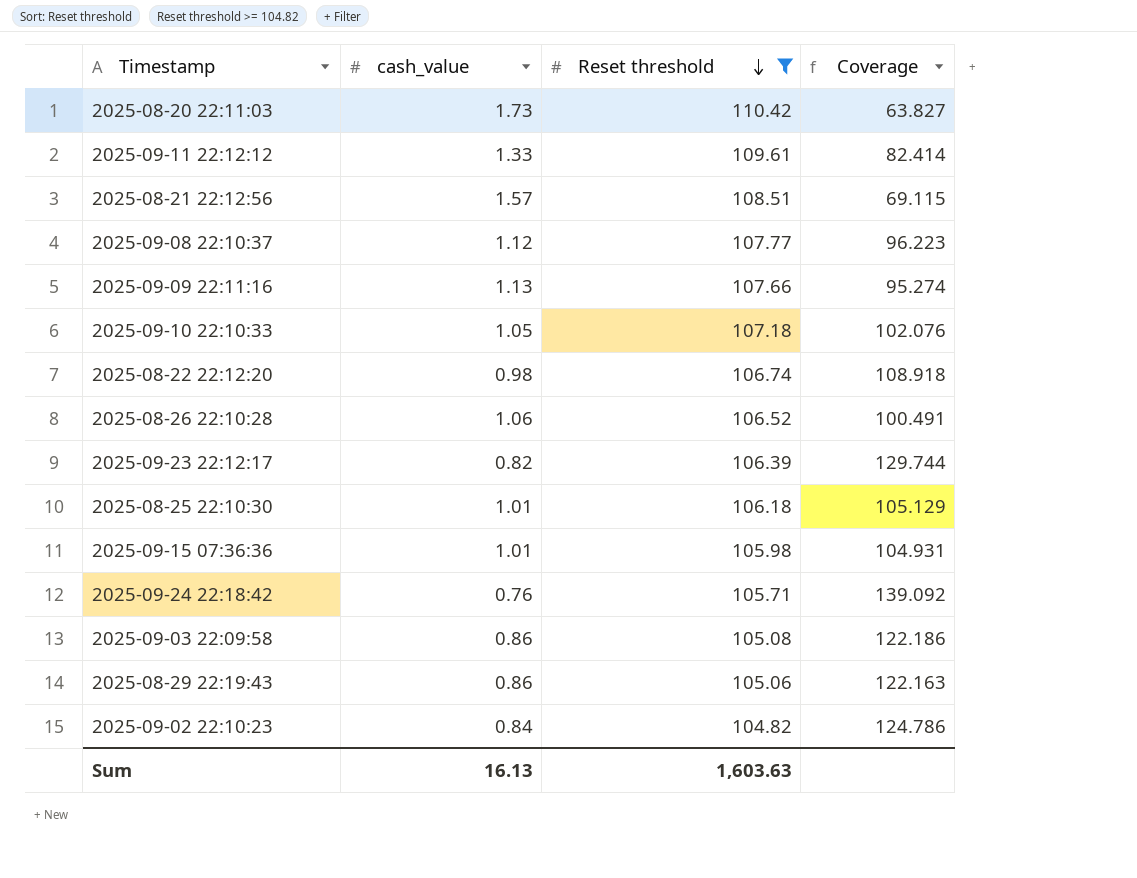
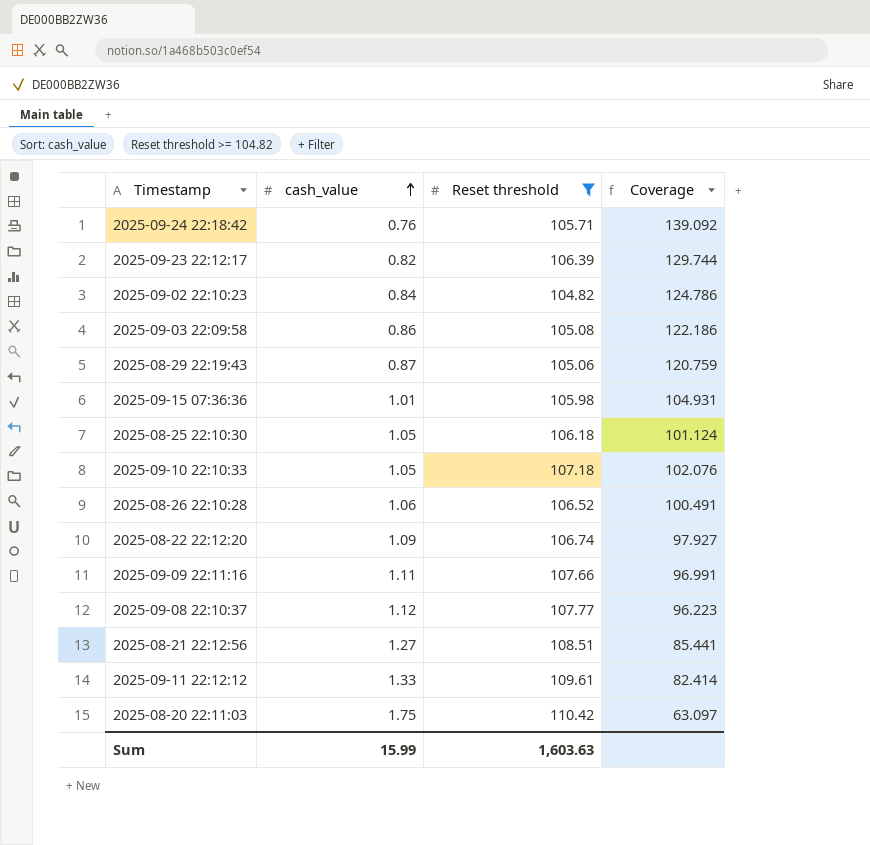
row order: Reset threshold descending -> cash_value ascending
2025-08-29 22:19:43 | cash_value: 0.86 -> 0.87
2025-08-29 22:19:43 | Coverage: 122.163 -> 120.759
2025-08-25 22:10:30 | cash_value: 1.01 -> 1.05
2025-08-25 22:10:30 | Coverage: 105.129 -> 101.124
2025-08-22 22:12:20 | cash_value: 0.98 -> 1.09
2025-08-22 22:12:20 | Coverage: 108.918 -> 97.927
2025-09-09 22:11:16 | cash_value: 1.13 -> 1.11
2025-09-09 22:11:16 | Coverage: 95.274 -> 96.991
2025-08-21 22:12:56 | cash_value: 1.57 -> 1.27
2025-08-21 22:12:56 | Coverage: 69.115 -> 85.441
2025-08-20 22:11:03 | cash_value: 1.73 -> 1.75
2025-08-20 22:11:03 | Coverage: 63.827 -> 63.097
Sum | cash_value: 16.13 -> 15.99

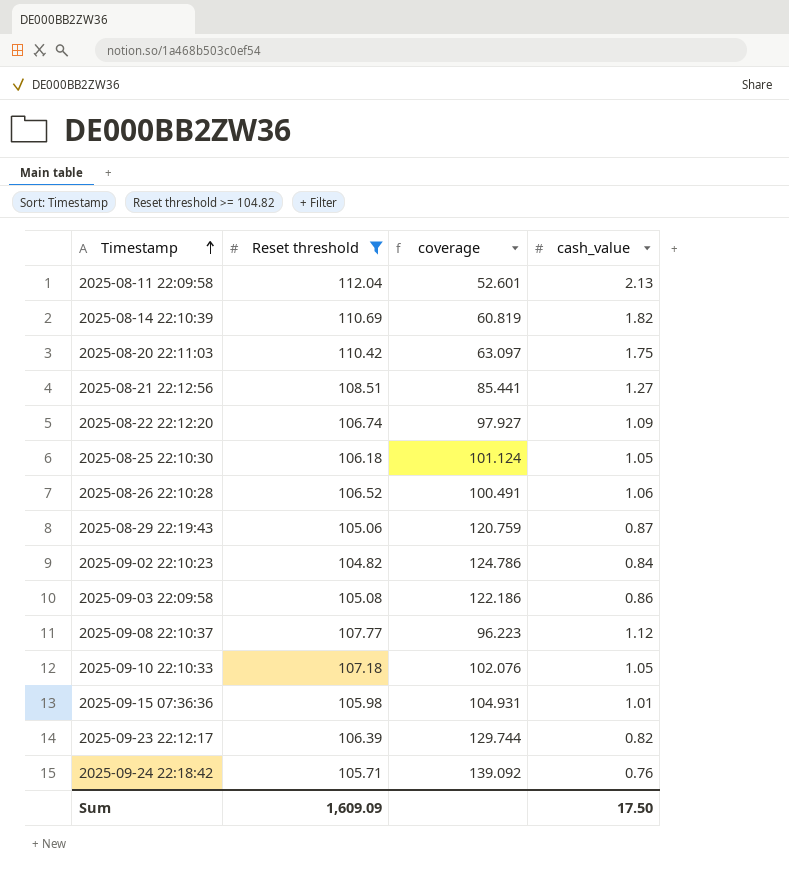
row order: cash_value ascending -> Timestamp ascending
column name: Coverage -> coverage
column cash_value | position: 2 -> 4
row 2025-09-09 22:11:16: 1.11 | 107.66 | 96.991 -> none
row 2025-09-11 22:12:12: 1.33 | 109.61 | 82.414 -> none
row 2025-08-11 22:09:58: none -> 112.04 | 52.601 | 2.13
row 2025-08-14 22:10:39: none -> 110.69 | 60.819 | 1.82
Sum | Reset threshold: 1,603.63 -> 1,609.09
Sum | cash_value: 15.99 -> 17.50

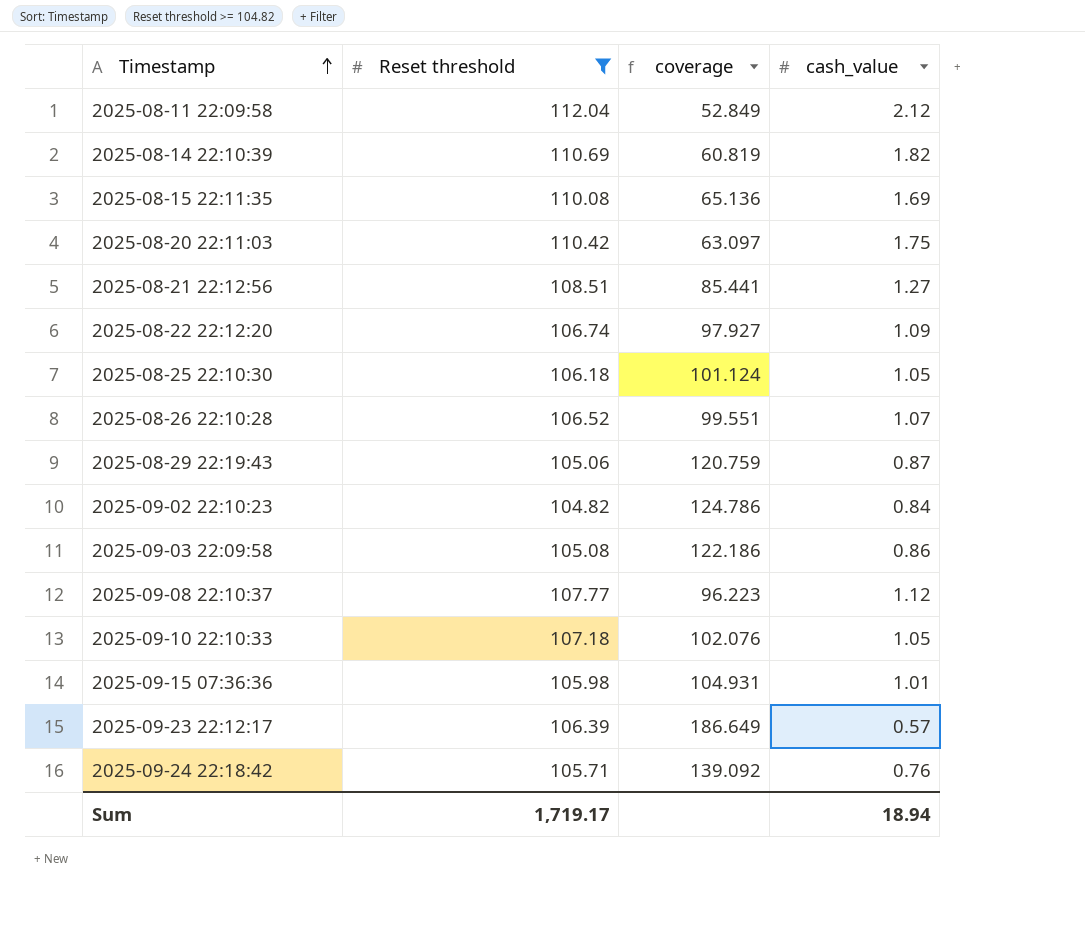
2025-08-11 22:09:58 | coverage: 52.601 -> 52.849
2025-08-11 22:09:58 | cash_value: 2.13 -> 2.12
row 2025-08-15 22:11:35: none -> 110.08 | 65.136 | 1.69
2025-08-26 22:10:28 | coverage: 100.491 -> 99.551
2025-08-26 22:10:28 | cash_value: 1.06 -> 1.07
2025-09-23 22:12:17 | coverage: 129.744 -> 186.649
2025-09-23 22:12:17 | cash_value: 0.82 -> 0.57
Sum | Reset threshold: 1,609.09 -> 1,719.17
Sum | cash_value: 17.50 -> 18.94

